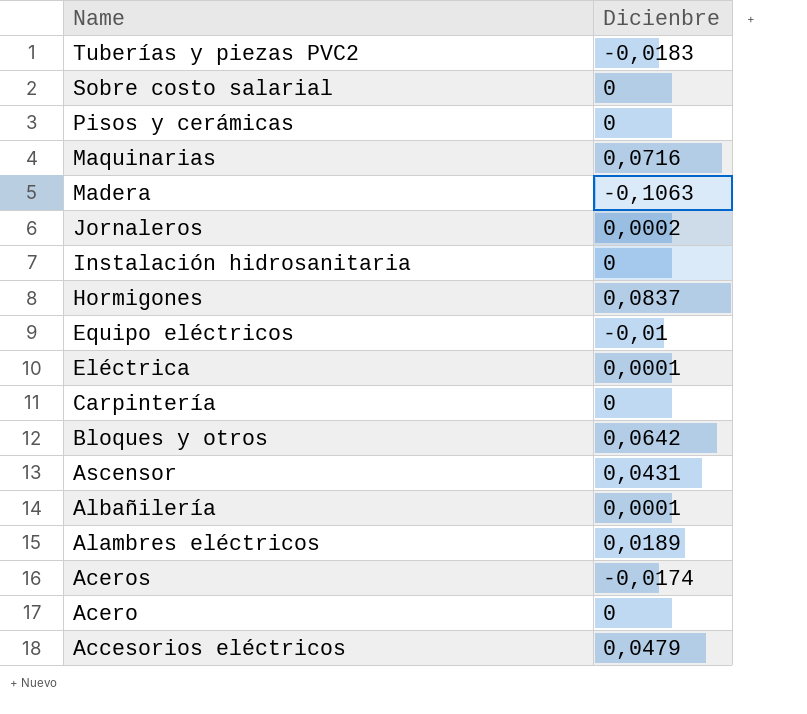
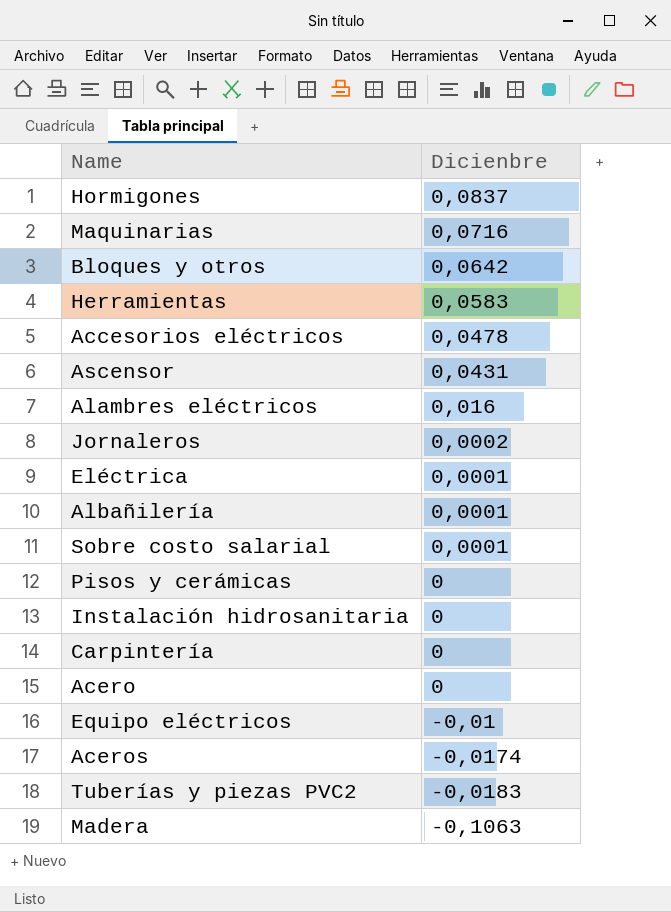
row order: Name descending -> Dicienbre descending
row Herramientas: none -> 0,0583
Accesorios eléctricos | Dicienbre: 0,0479 -> 0,0478
Alambres eléctricos | Dicienbre: 0,0189 -> 0,016
Sobre costo salarial | Dicienbre: 0 -> 0,0001

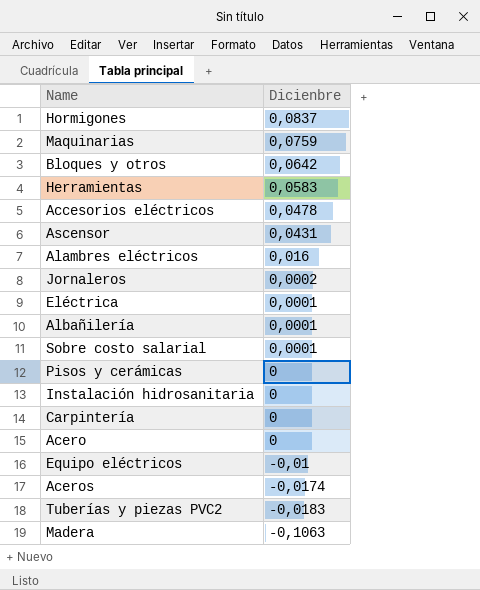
Maquinarias | Dicienbre: 0,0716 -> 0,0759

